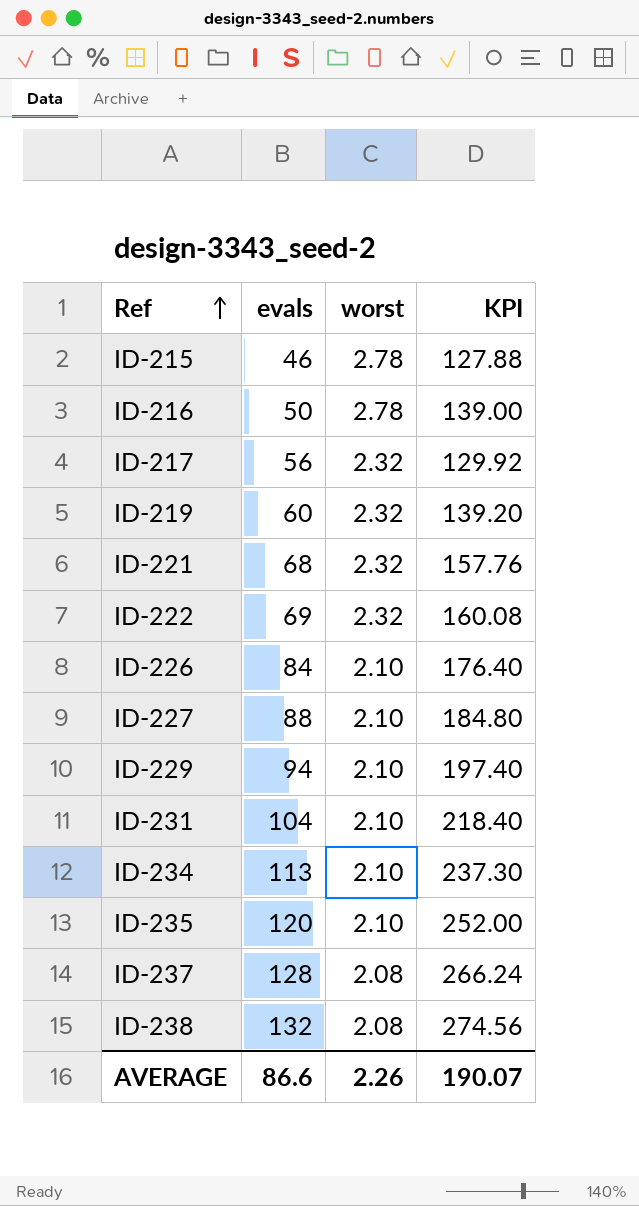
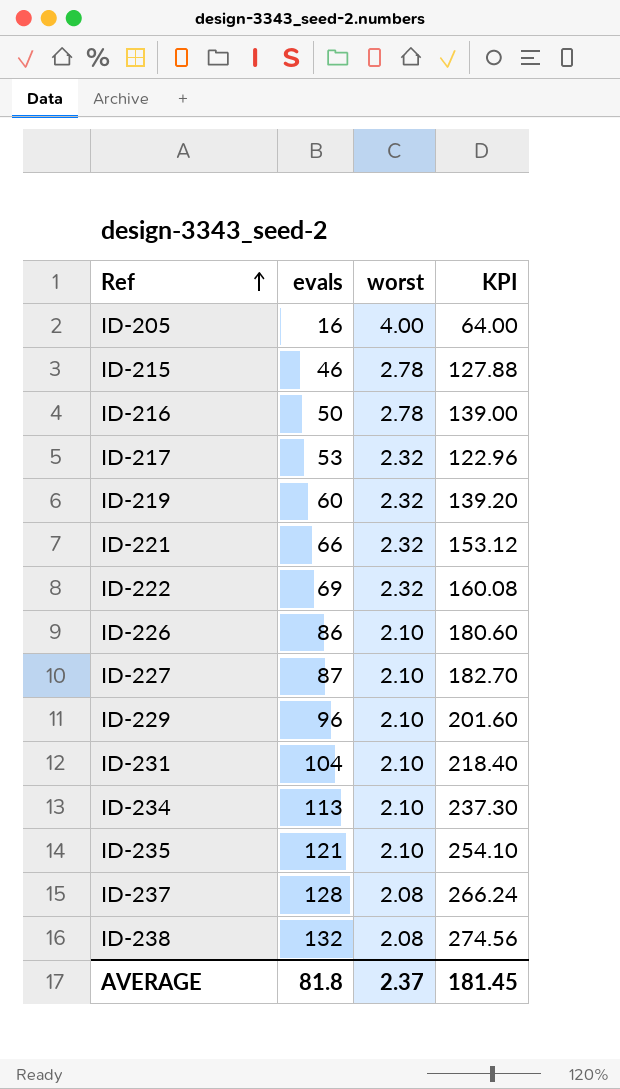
row ID-205: none -> 16 | 4.00 | 64.00
ID-217 | evals: 56 -> 53
ID-217 | KPI: 129.92 -> 122.96
ID-221 | evals: 68 -> 66
ID-221 | KPI: 157.76 -> 153.12
ID-226 | evals: 84 -> 86
ID-226 | KPI: 176.40 -> 180.60
ID-227 | evals: 88 -> 87
ID-227 | KPI: 184.80 -> 182.70
ID-229 | evals: 94 -> 96
ID-229 | KPI: 197.40 -> 201.60
ID-235 | evals: 120 -> 121
ID-235 | KPI: 252.00 -> 254.10
AVERAGE | evals: 86.6 -> 81.8
AVERAGE | worst: 2.26 -> 2.37
AVERAGE | KPI: 190.07 -> 181.45

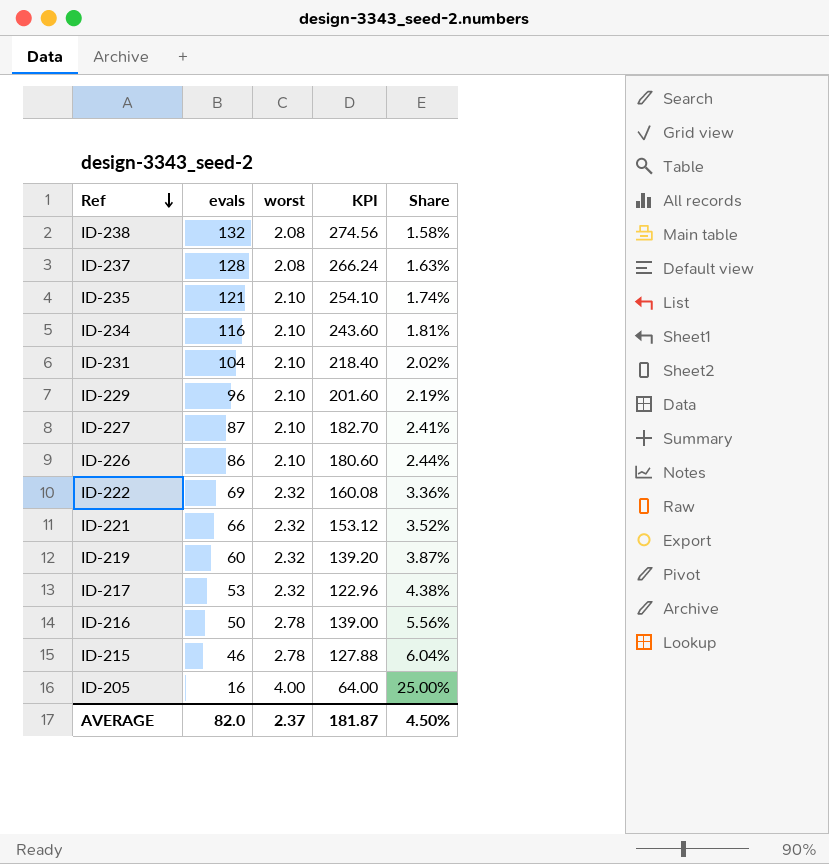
row order: Ref ascending -> Ref descending
column Share | formula: none -> [worst] / [evals]
ID-234 | evals: 113 -> 116
ID-234 | KPI: 237.30 -> 243.60
AVERAGE | evals: 81.8 -> 82.0
AVERAGE | KPI: 181.45 -> 181.87

